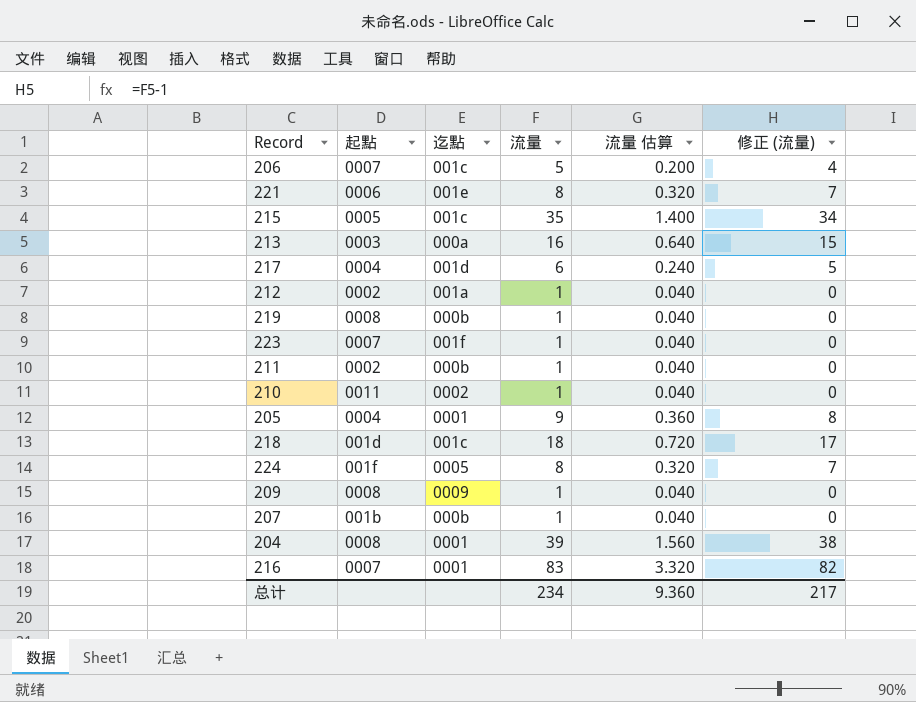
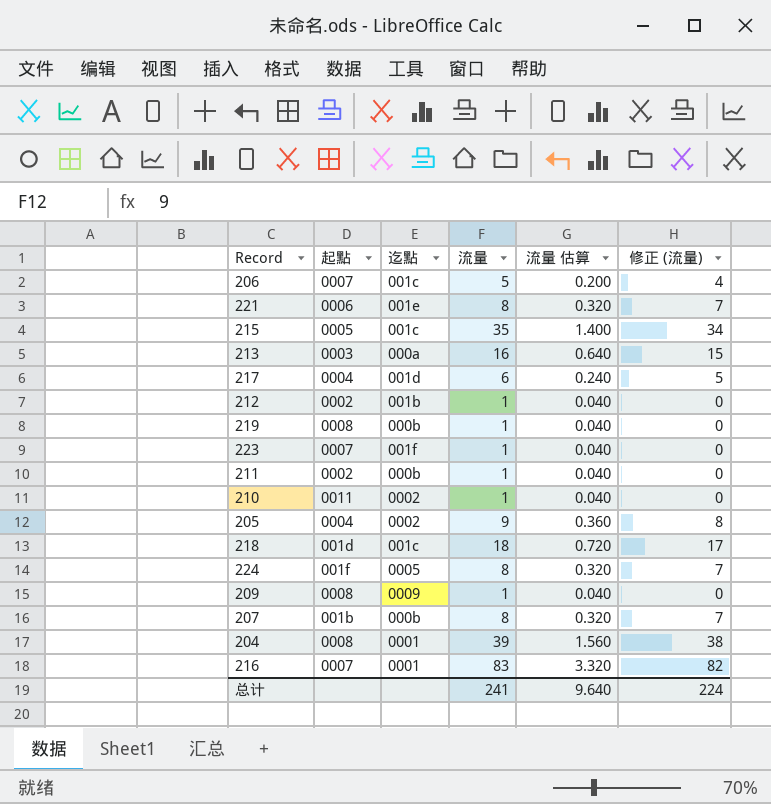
212 | 迄點: 001a -> 001b
205 | 迄點: 0001 -> 0002
207 | 流量: 1 -> 8
207 | 流量 估算: 0.040 -> 0.320
207 | 修正 (流量): 0 -> 7
总计 | 流量: 234 -> 241
总计 | 流量 估算: 9.360 -> 9.640
总计 | 修正 (流量): 217 -> 224

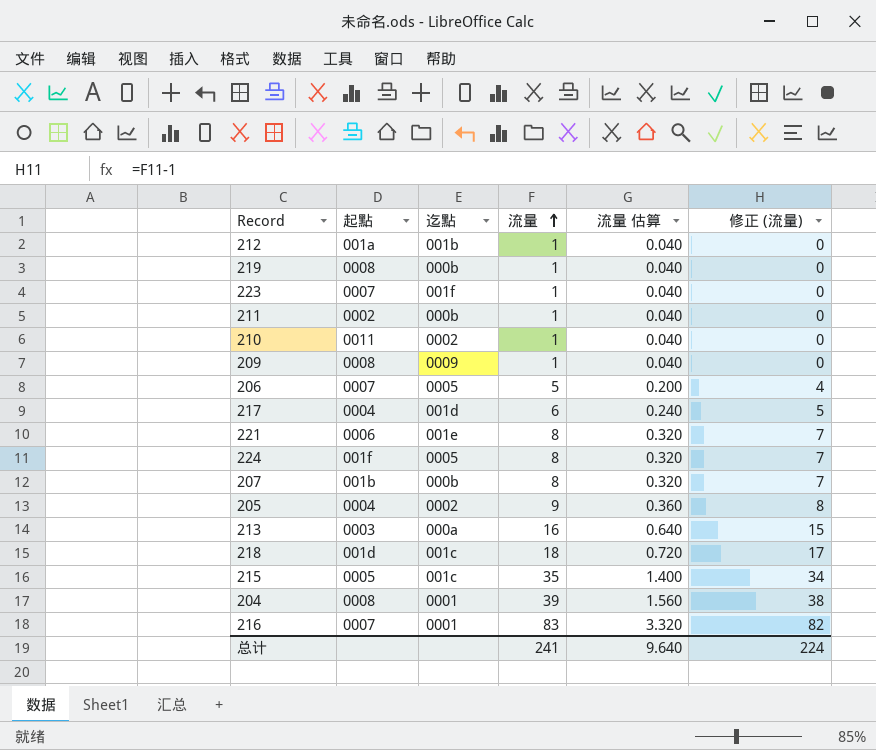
row order: none -> 流量 ascending
212 | 起點: 0002 -> 001a
206 | 迄點: 001c -> 0005

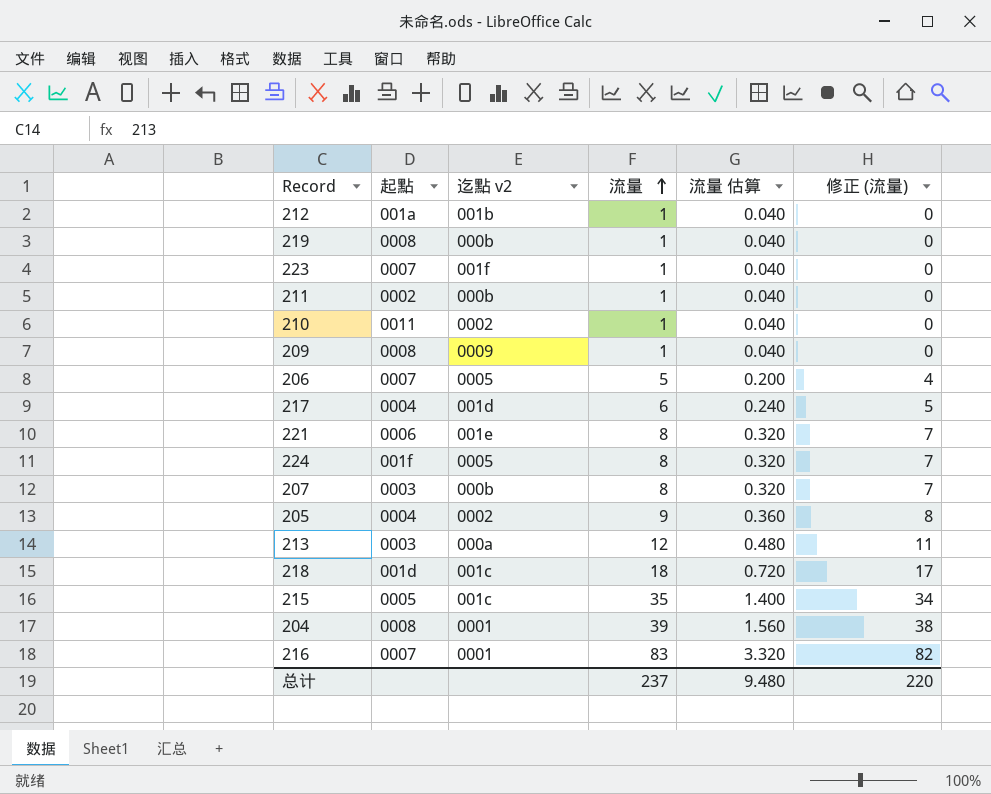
column name: 迄點 -> 迄點 v2
207 | 起點: 001b -> 0003
213 | 流量: 16 -> 12
213 | 流量 估算: 0.640 -> 0.480
213 | 修正 (流量): 15 -> 11
总计 | 流量: 241 -> 237
总计 | 流量 估算: 9.640 -> 9.480
总计 | 修正 (流量): 224 -> 220

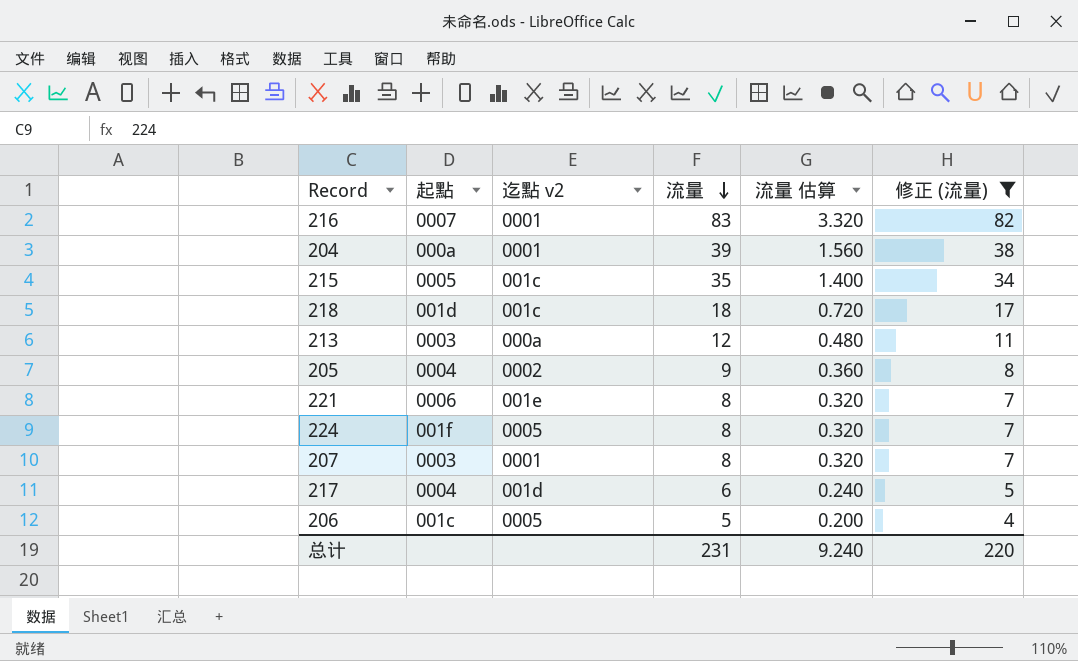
filter: none -> 修正 (流量) != 0
row order: 流量 ascending -> 流量 descending
204 | 起點: 0008 -> 000a
207 | 迄點 v2: 000b -> 0001
206 | 起點: 0007 -> 001c
总计 | 流量: 237 -> 231
总计 | 流量 估算: 9.480 -> 9.240

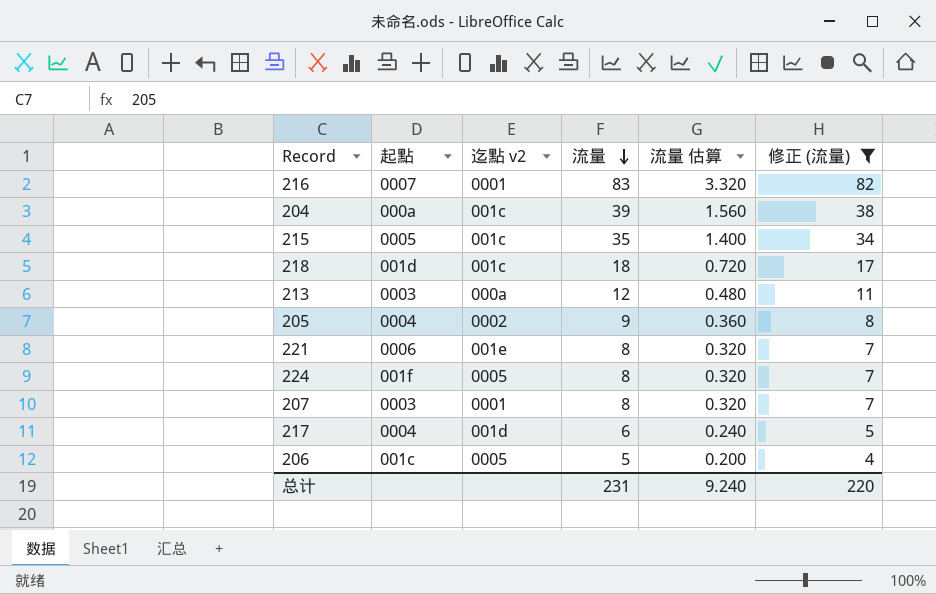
204 | 迄點 v2: 0001 -> 001c

